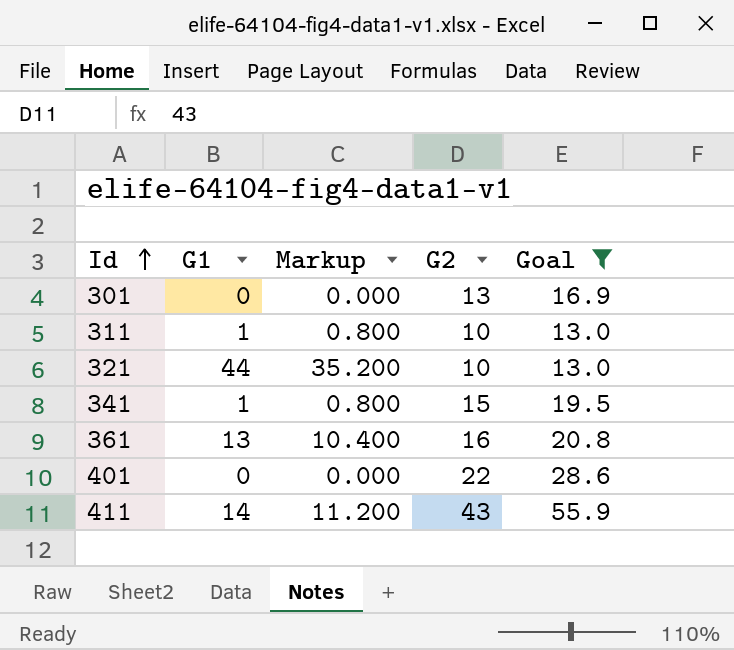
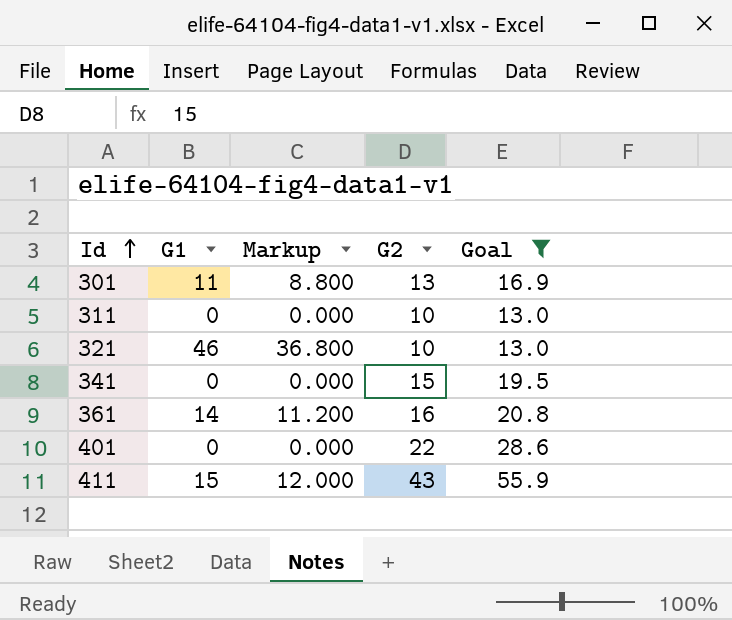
301 | G1: 0 -> 11
301 | Markup: 0.000 -> 8.800
311 | G1: 1 -> 0
311 | Markup: 0.800 -> 0.000
321 | G1: 44 -> 46
321 | Markup: 35.200 -> 36.800
341 | G1: 1 -> 0
341 | Markup: 0.800 -> 0.000
361 | G1: 13 -> 14
361 | Markup: 10.400 -> 11.200
411 | G1: 14 -> 15
411 | Markup: 11.200 -> 12.000

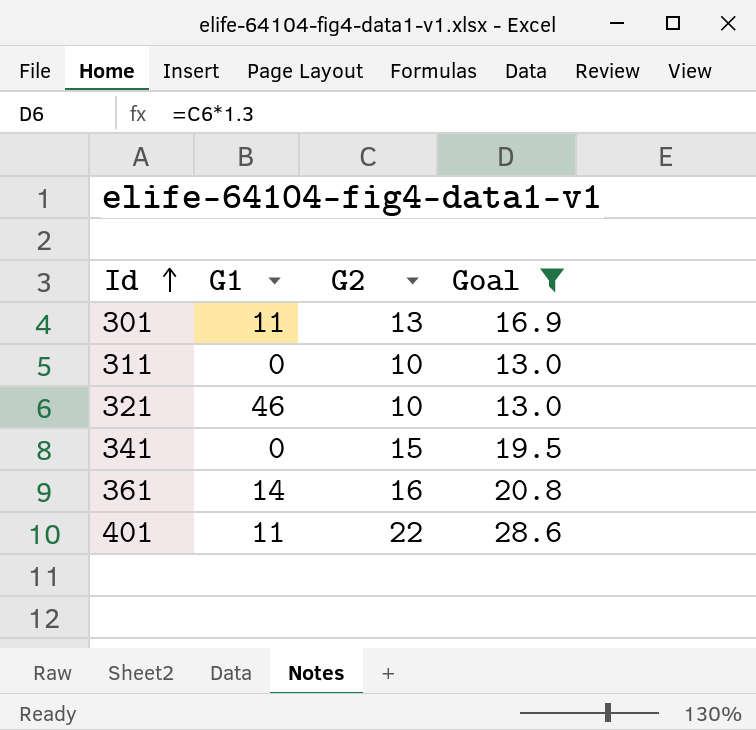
column Markup | formula: [G1] * 0.8 -> none
row 411: 15 | 12.000 | 43 | 55.9 -> none
401 | G1: 0 -> 11

